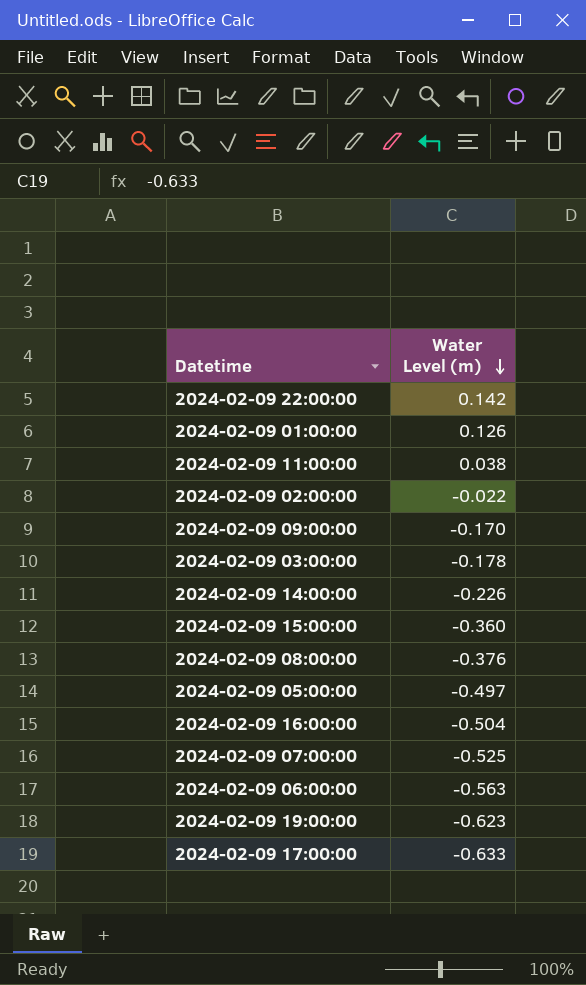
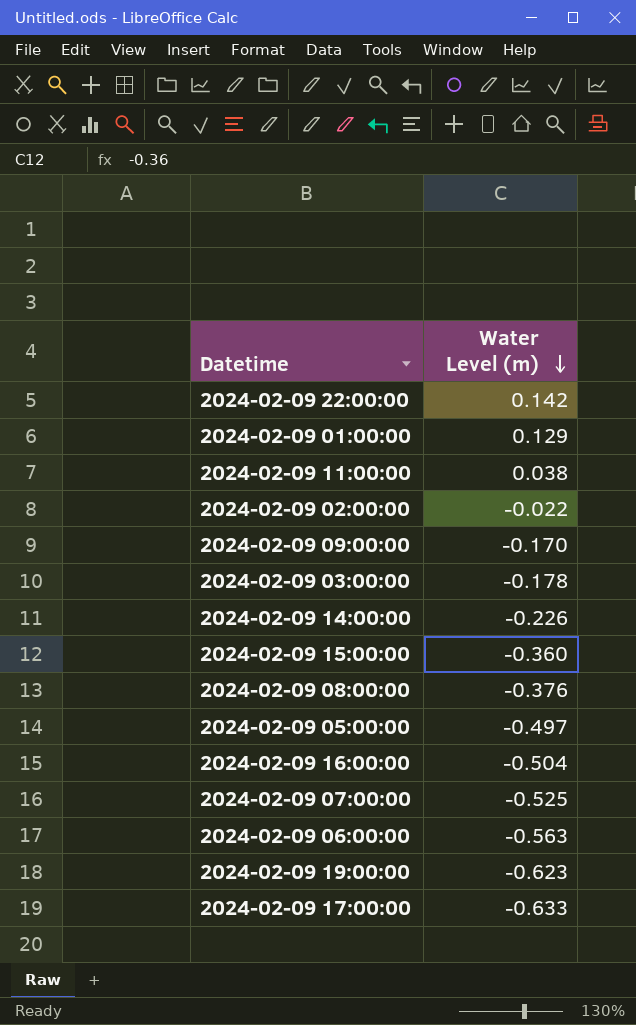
2024-02-09 01:00:00 | Water Level (m): 0.126 -> 0.129

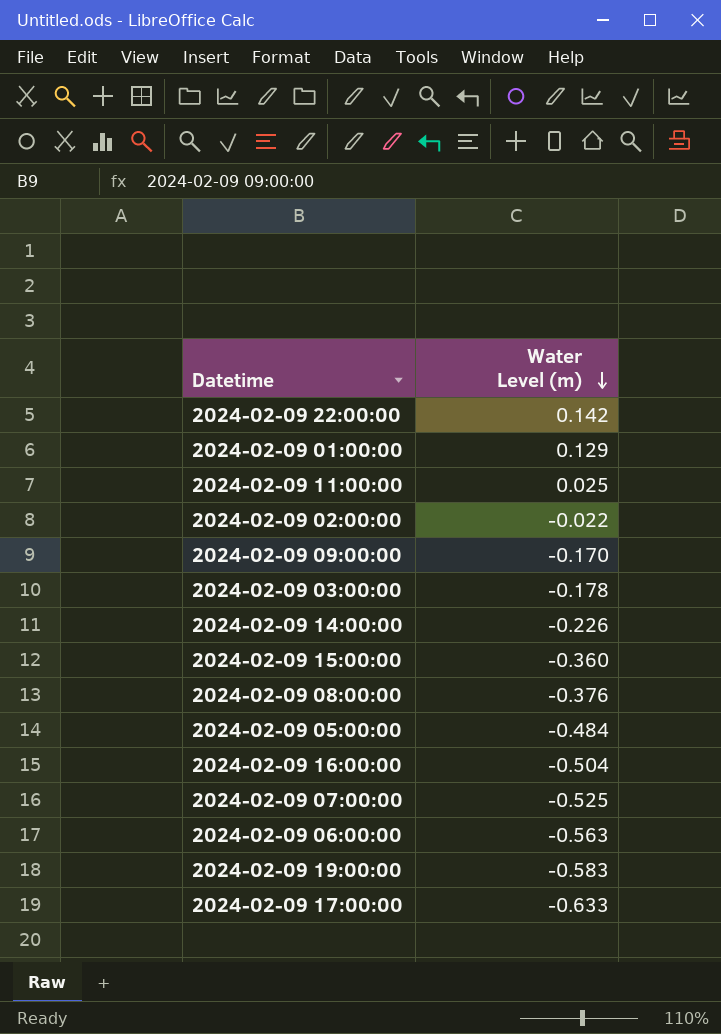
2024-02-09 11:00:00 | Water Level (m): 0.038 -> 0.025
2024-02-09 05:00:00 | Water Level (m): -0.497 -> -0.484
2024-02-09 19:00:00 | Water Level (m): -0.623 -> -0.583

